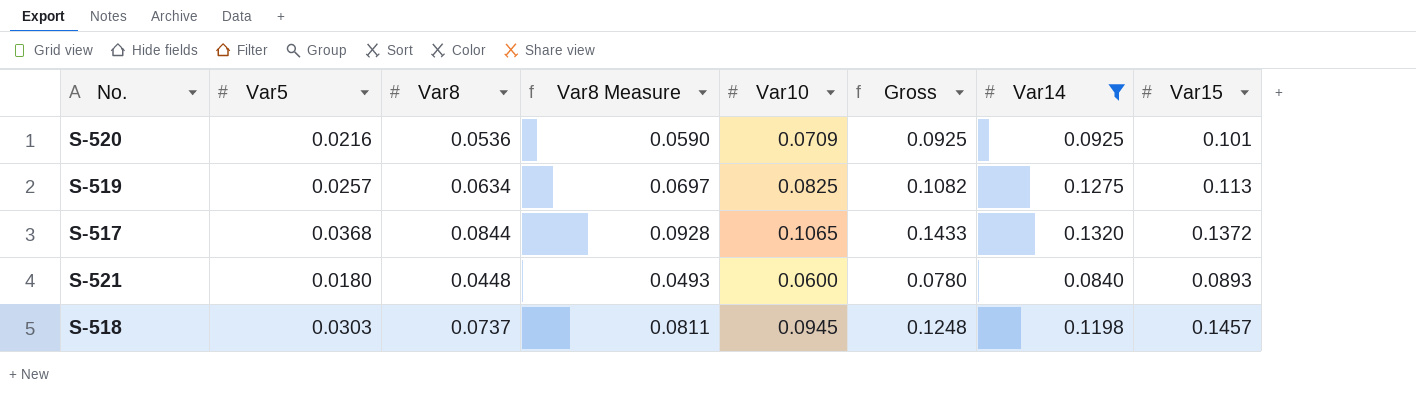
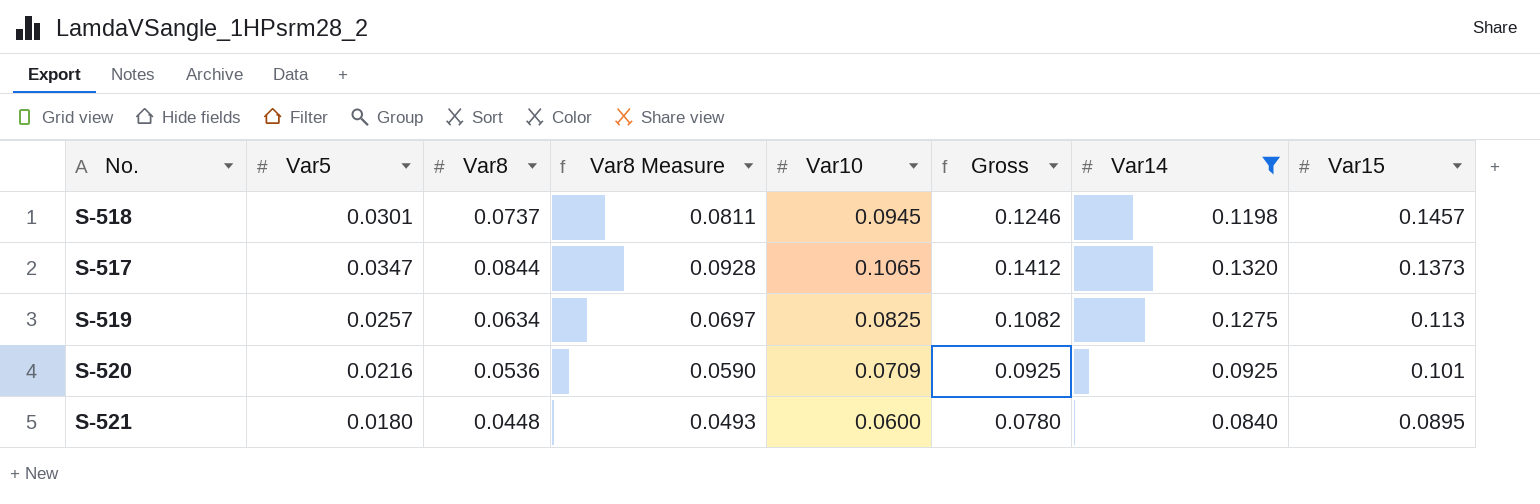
row order: none -> Var15 descending
S-518 | Var5: 0.0303 -> 0.0301
S-518 | Gross: 0.1248 -> 0.1246
S-517 | Var5: 0.0368 -> 0.0347
S-517 | Gross: 0.1433 -> 0.1412
S-517 | Var15: 0.1372 -> 0.1373
S-521 | Var15: 0.0893 -> 0.0895

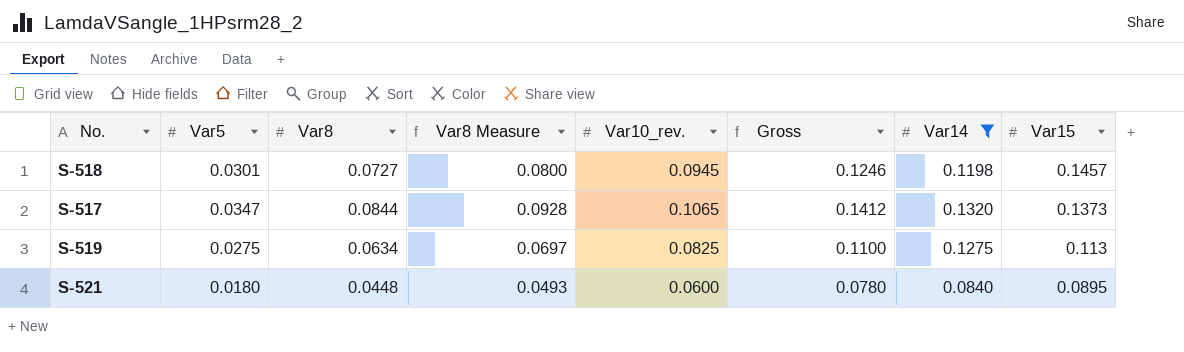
column name: Var10 -> Var10_rev.
row S-520: 0.0216 | 0.0536 | 0.0590 | 0.0709 | 0.0925 | 0.0925 | 0.101 -> none
S-518 | Var8: 0.0737 -> 0.0727
S-518 | Var8 Measure: 0.0811 -> 0.0800
S-519 | Var5: 0.0257 -> 0.0275
S-519 | Gross: 0.1082 -> 0.1100

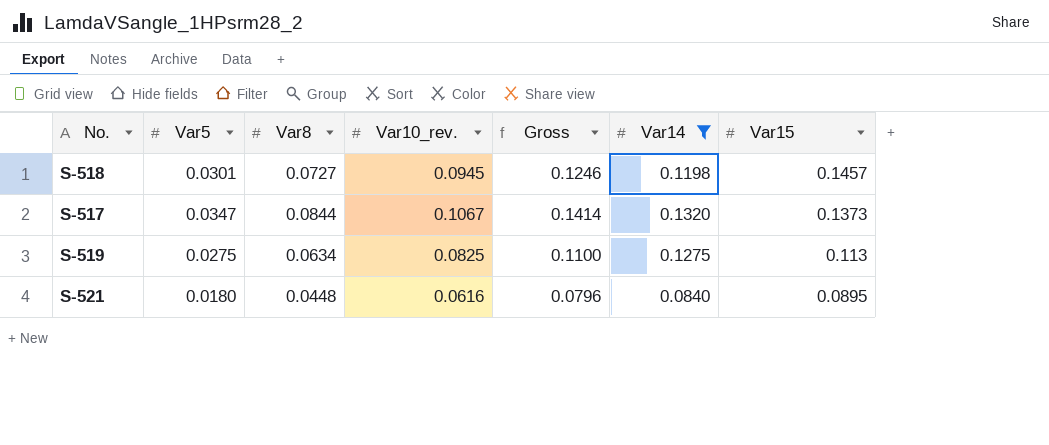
column Var8 Measure | formula: [Var8] * 1.1 -> none
S-517 | Var10_rev.: 0.1065 -> 0.1067
S-517 | Gross: 0.1412 -> 0.1414
S-521 | Var10_rev.: 0.0600 -> 0.0616
S-521 | Gross: 0.0780 -> 0.0796

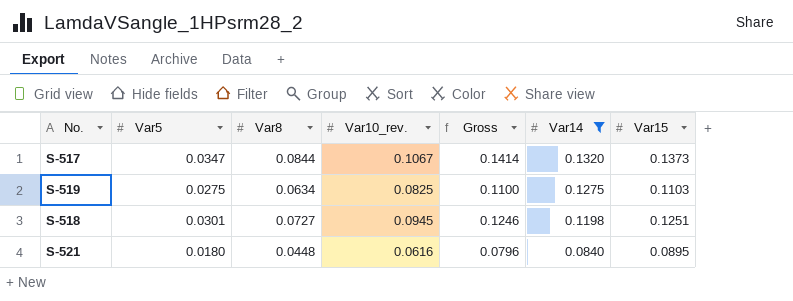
row order: Var15 descending -> Var14 descending
S-519 | Var15: 0.113 -> 0.1103
S-518 | Var15: 0.1457 -> 0.1251

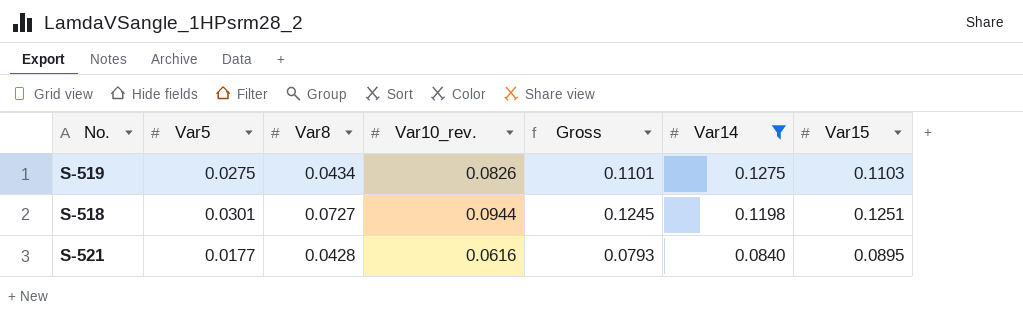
row S-517: 0.0347 | 0.0844 | 0.1067 | 0.1414 | 0.1320 | 0.1373 -> none
S-519 | Var8: 0.0634 -> 0.0434
S-519 | Var10_rev.: 0.0825 -> 0.0826
S-519 | Gross: 0.1100 -> 0.1101
S-518 | Var10_rev.: 0.0945 -> 0.0944
S-518 | Gross: 0.1246 -> 0.1245
S-521 | Var5: 0.0180 -> 0.0177
S-521 | Var8: 0.0448 -> 0.0428
S-521 | Gross: 0.0796 -> 0.0793

